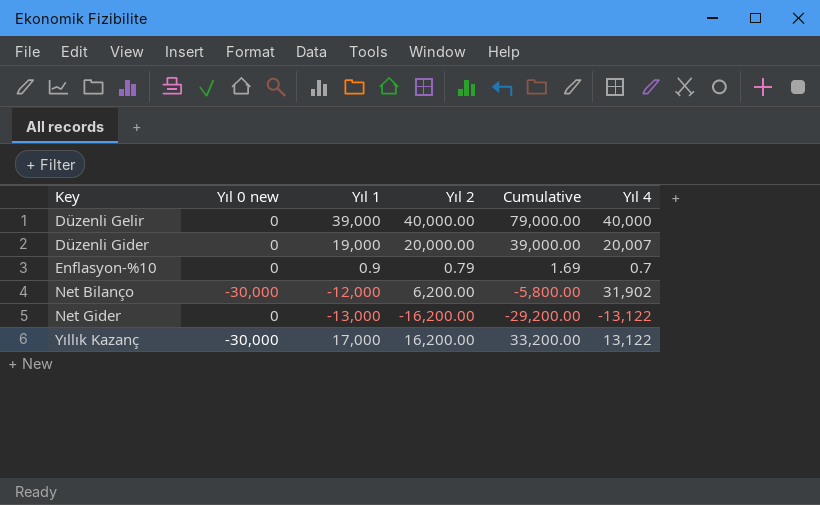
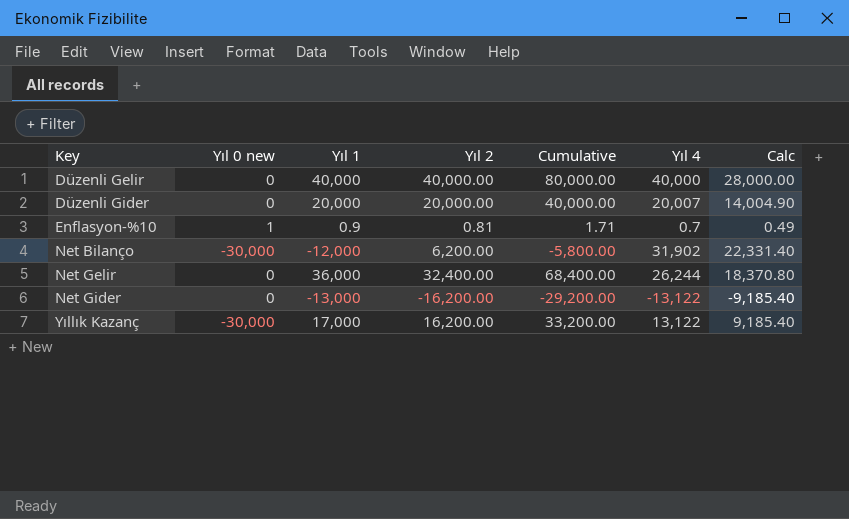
column Calc | formula: none -> [Yıl 4] * 0.7
Düzenli Gelir | Yıl 1: 39,000 -> 40,000
Düzenli Gelir | Cumulative: 79,000.00 -> 80,000.00
Düzenli Gider | Yıl 1: 19,000 -> 20,000
Düzenli Gider | Cumulative: 39,000.00 -> 40,000.00
Enflasyon-%10 | Yıl 0 new: 0 -> 1
Enflasyon-%10 | Yıl 2: 0.79 -> 0.81
Enflasyon-%10 | Cumulative: 1.69 -> 1.71
row Net Gelir: none -> 0 | 36,000 | 32,400.00 | 68,400.00 | 26,244 | 18,370.80

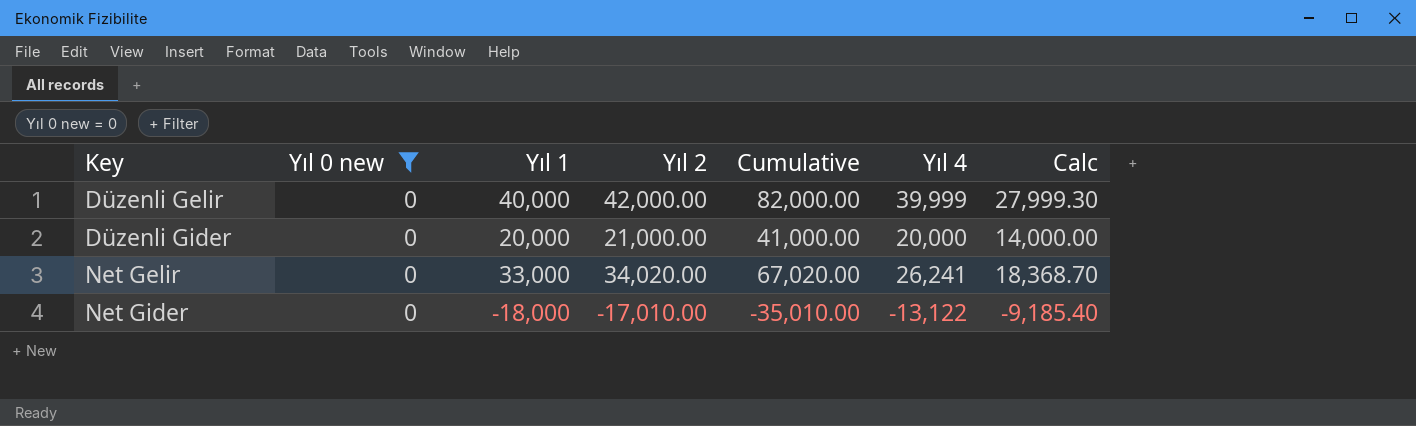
filter: none -> Yıl 0 new = 0
Düzenli Gelir | Yıl 2: 40,000.00 -> 42,000.00
Düzenli Gelir | Cumulative: 80,000.00 -> 82,000.00
Düzenli Gelir | Yıl 4: 40,000 -> 39,999
Düzenli Gelir | Calc: 28,000.00 -> 27,999.30
Düzenli Gider | Yıl 2: 20,000.00 -> 21,000.00
Düzenli Gider | Cumulative: 40,000.00 -> 41,000.00
Düzenli Gider | Yıl 4: 20,007 -> 20,000
Düzenli Gider | Calc: 14,004.90 -> 14,000.00
Net Gelir | Yıl 1: 36,000 -> 33,000
Net Gelir | Yıl 2: 32,400.00 -> 34,020.00
Net Gelir | Cumulative: 68,400.00 -> 67,020.00
Net Gelir | Yıl 4: 26,244 -> 26,241
Net Gelir | Calc: 18,370.80 -> 18,368.70
Net Gider | Yıl 1: -13,000 -> -18,000
Net Gider | Yıl 2: -16,200.00 -> -17,010.00
Net Gider | Cumulative: -29,200.00 -> -35,010.00

